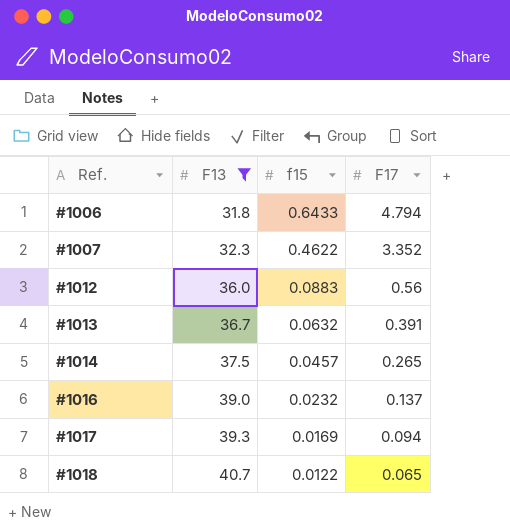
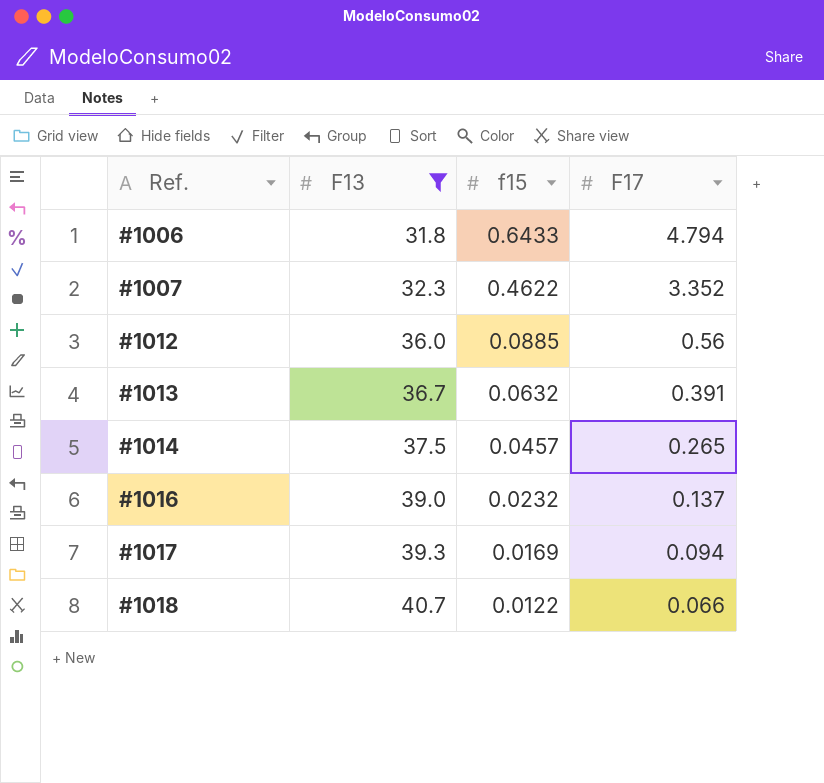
#1012 | f15: 0.0883 -> 0.0885
#1018 | F17: 0.065 -> 0.066

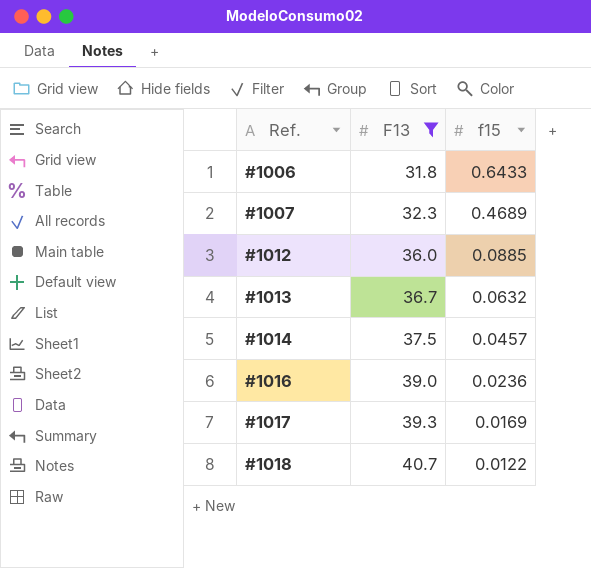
column F17 | position: 4 -> none
#1007 | f15: 0.4622 -> 0.4689
#1016 | f15: 0.0232 -> 0.0236

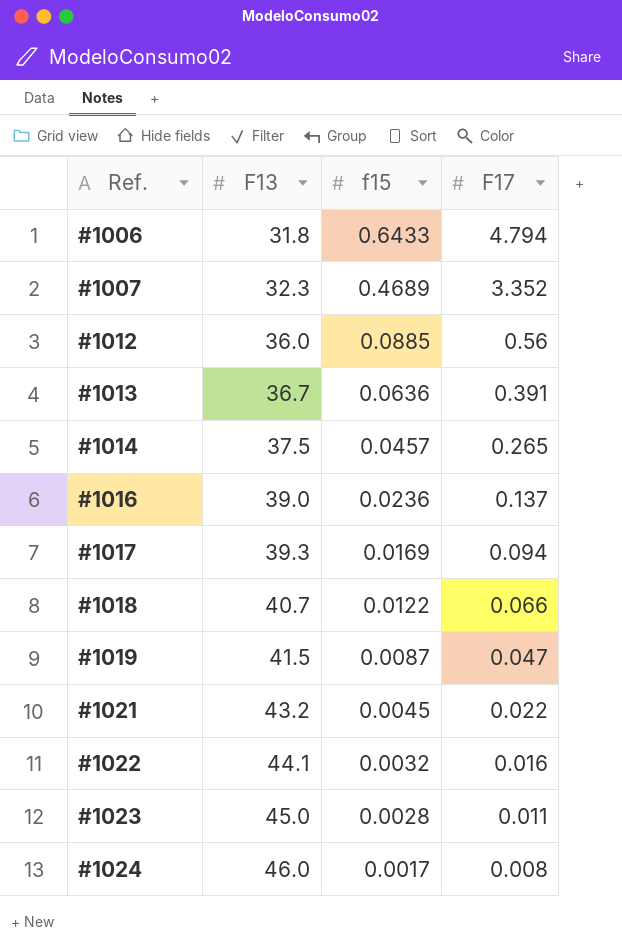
filter: F13 <= 40.7 -> none
column F17 | position: none -> 4
#1013 | f15: 0.0632 -> 0.0636

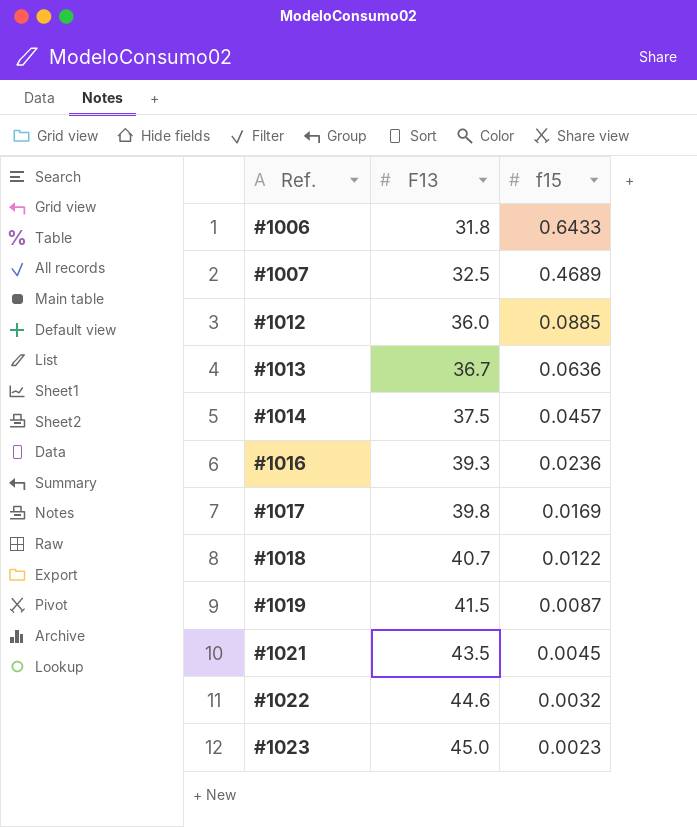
column F17 | position: 4 -> none
row #1024: 46.0 | 0.0017 | 0.008 -> none
#1007 | F13: 32.3 -> 32.5
#1016 | F13: 39.0 -> 39.3
#1017 | F13: 39.3 -> 39.8
#1021 | F13: 43.2 -> 43.5
#1022 | F13: 44.1 -> 44.6
#1023 | f15: 0.0028 -> 0.0023

